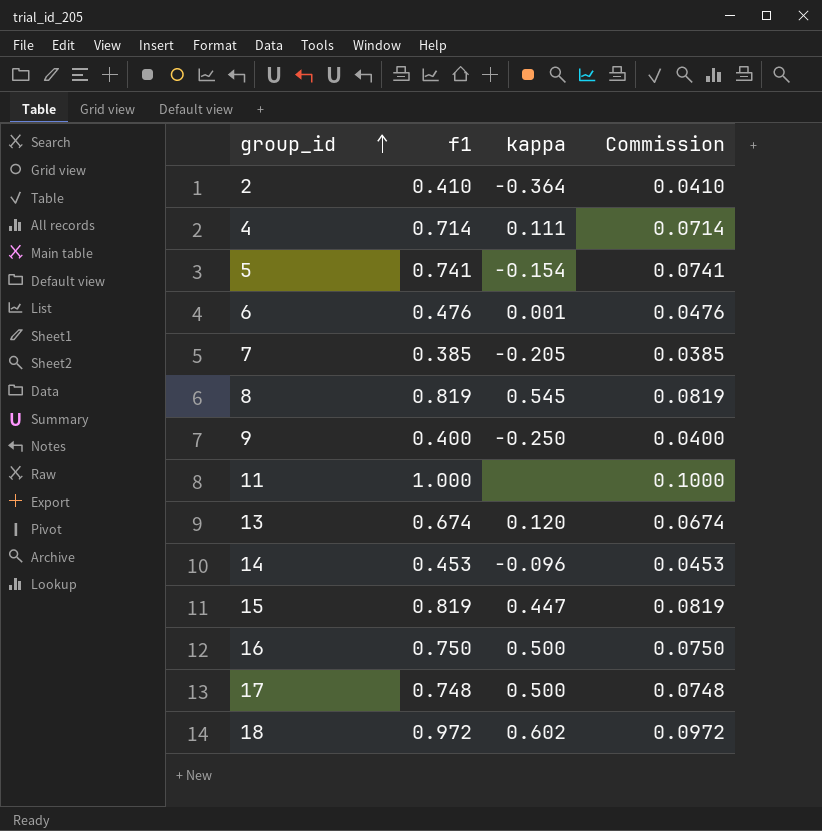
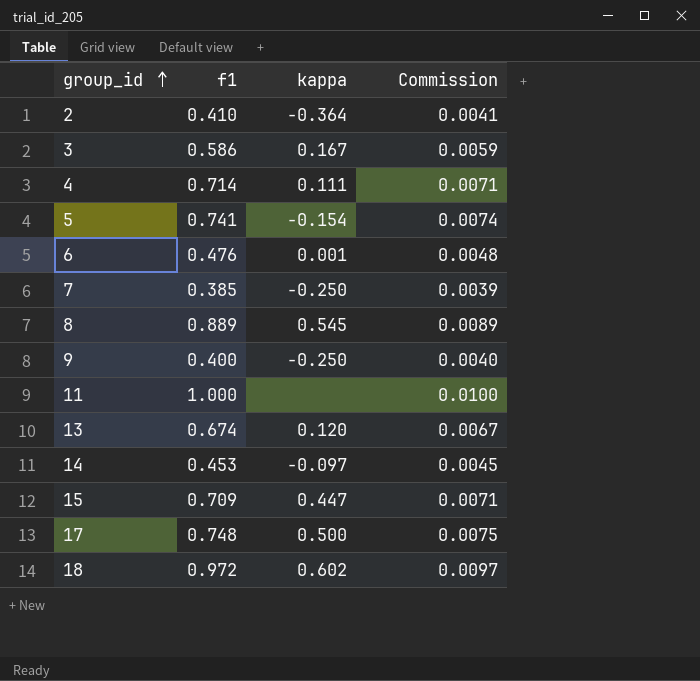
column Commission | formula: [f1] * 0.1 -> [f1] * 0.01
row 16: 0.750 | 0.500 | 0.0750 -> none
row 3: none -> 0.586 | 0.167 | 0.0059
7 | kappa: -0.205 -> -0.250
8 | f1: 0.819 -> 0.889
14 | kappa: -0.096 -> -0.097
15 | f1: 0.819 -> 0.709

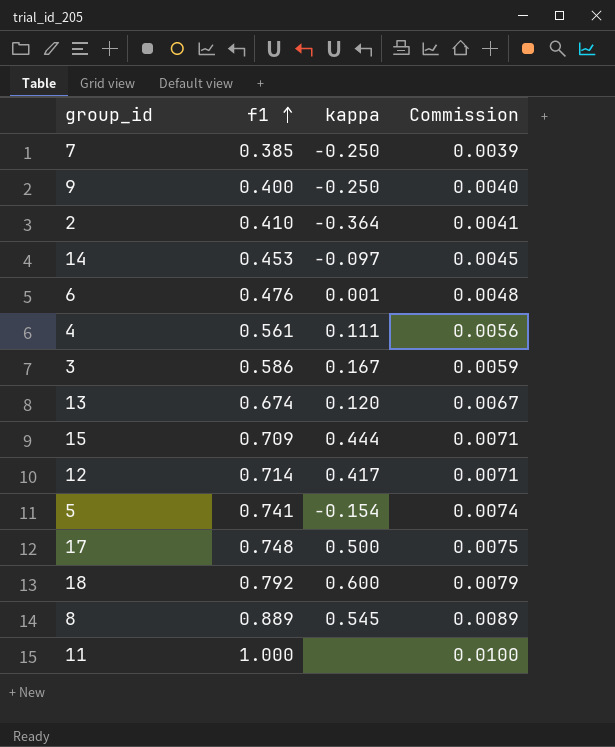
row order: group_id ascending -> f1 ascending
4 | f1: 0.714 -> 0.561
4 | Commission: 0.0071 -> 0.0056
15 | kappa: 0.447 -> 0.444
row 12: none -> 0.714 | 0.417 | 0.0071
18 | f1: 0.972 -> 0.792
18 | kappa: 0.602 -> 0.600
18 | Commission: 0.0097 -> 0.0079

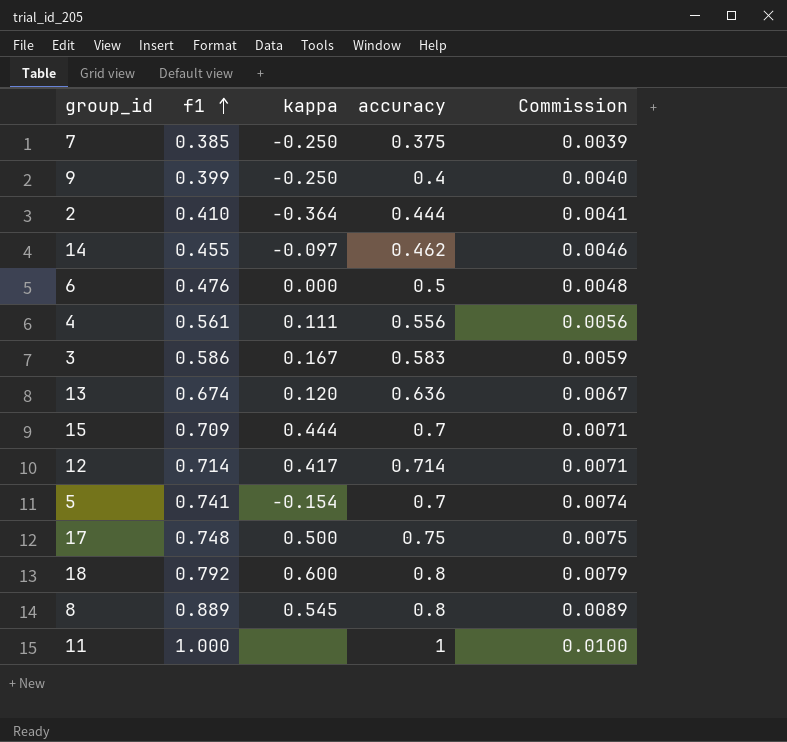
column accuracy | position: none -> 4
9 | f1: 0.400 -> 0.399
14 | f1: 0.453 -> 0.455
14 | Commission: 0.0045 -> 0.0046
6 | kappa: 0.001 -> 0.000

